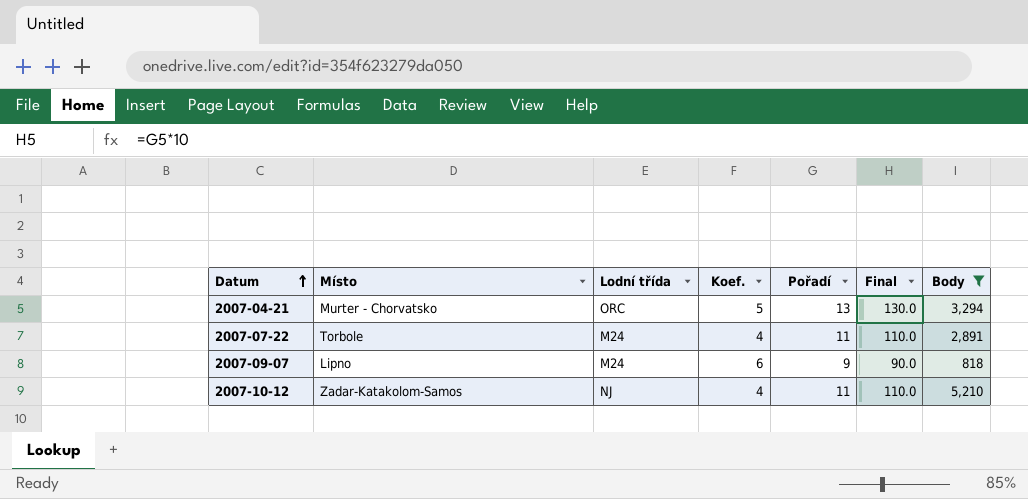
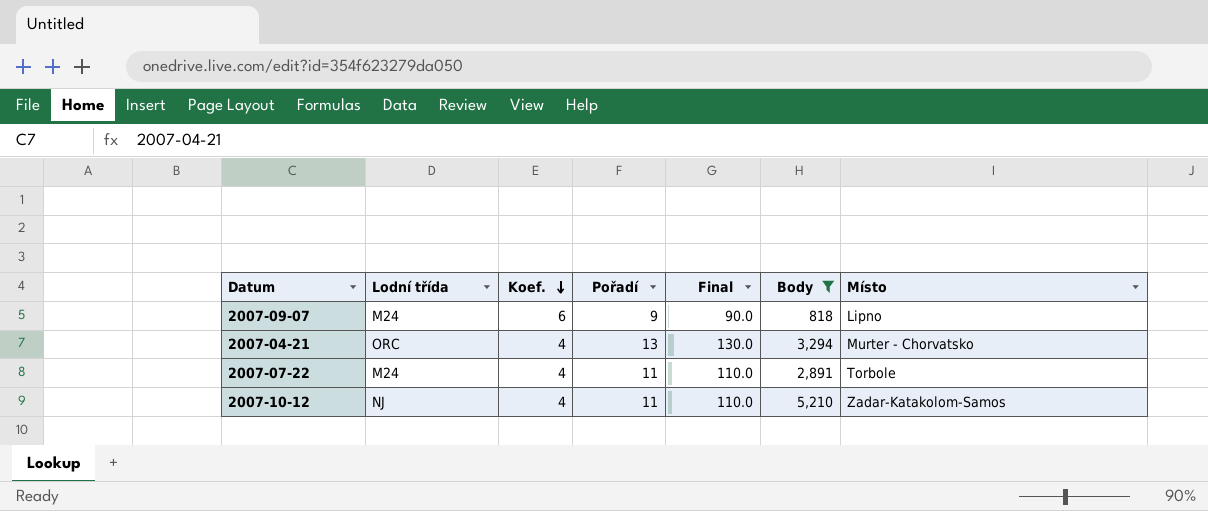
row order: Datum ascending -> Koef. descending
column Místo | position: 2 -> 7
2007-04-21 | Koef.: 5 -> 4

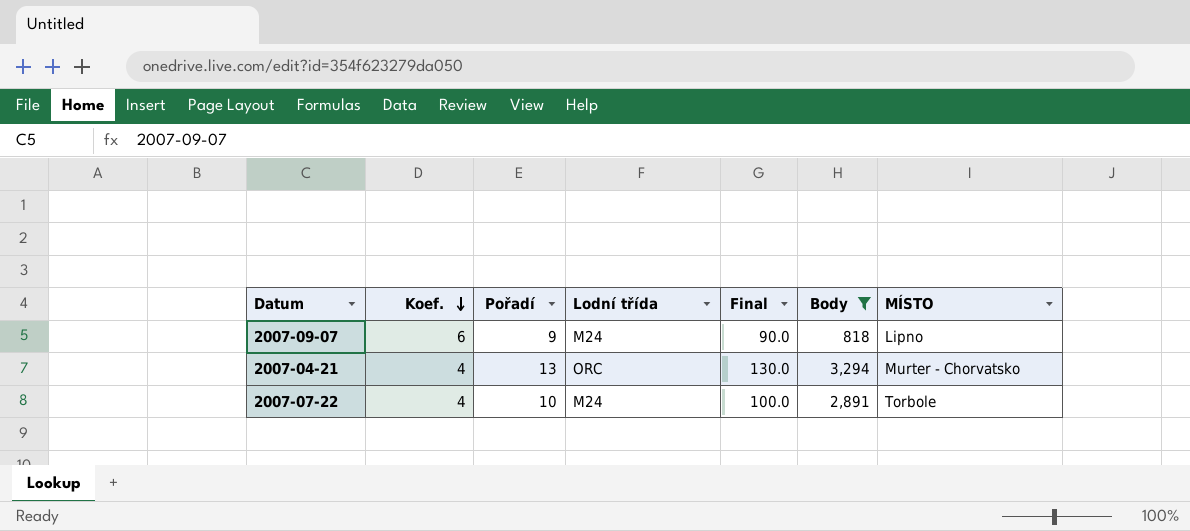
column Lodní třída | position: 2 -> 4
column name: Místo -> MÍSTO
row 2007-10-12: NJ | 4 | 11 | 110.0 | 5,210 | Zadar-Katakolom-Samos -> none
2007-07-22 | Pořadí: 11 -> 10
2007-07-22 | Final: 110.0 -> 100.0

